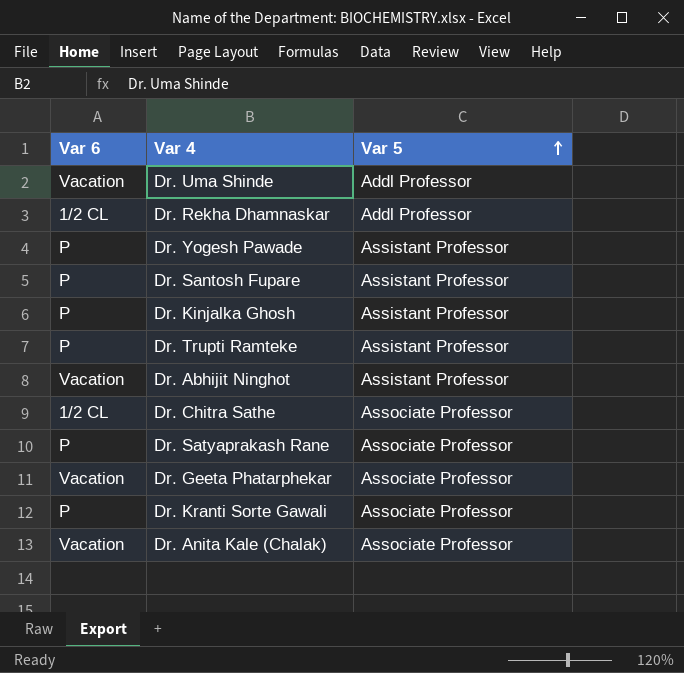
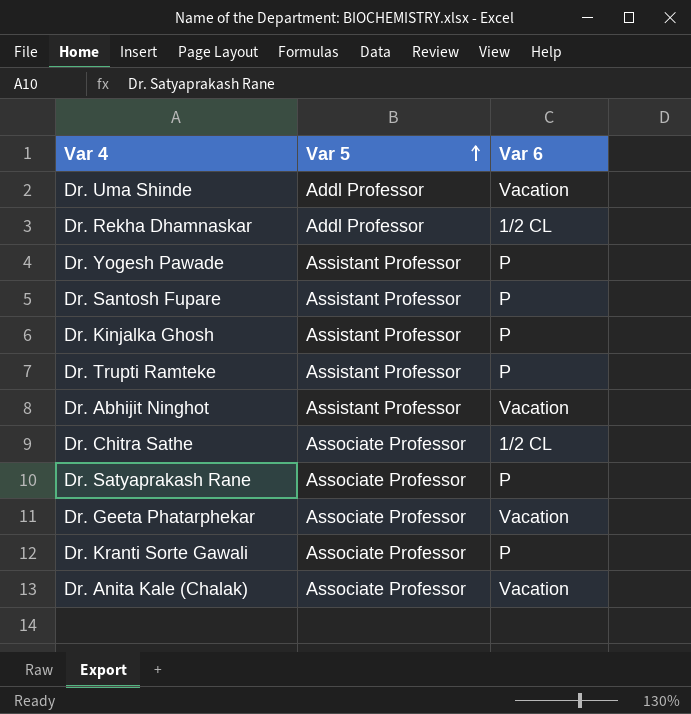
column Var 6 | position: 1 -> 3

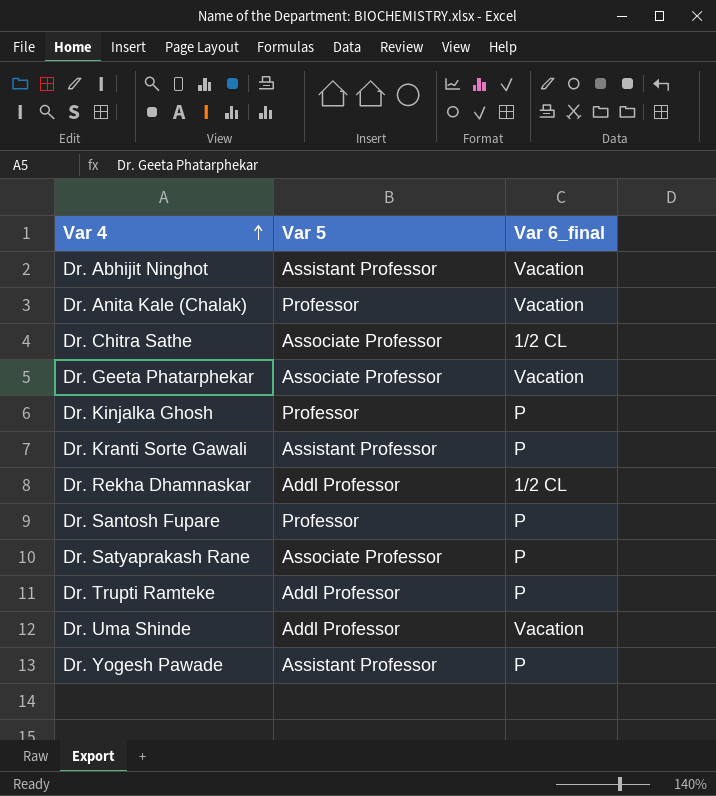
row order: Var 5 ascending -> Var 4 ascending
column name: Var 6 -> Var 6_final
Dr. Anita Kale (Chalak) | Var 5: Associate Professor -> Professor
Dr. Kinjalka Ghosh | Var 5: Assistant Professor -> Professor
Dr. Kranti Sorte Gawali | Var 5: Associate Professor -> Assistant Professor
Dr. Santosh Fupare | Var 5: Assistant Professor -> Professor
Dr. Trupti Ramteke | Var 5: Assistant Professor -> Addl Professor

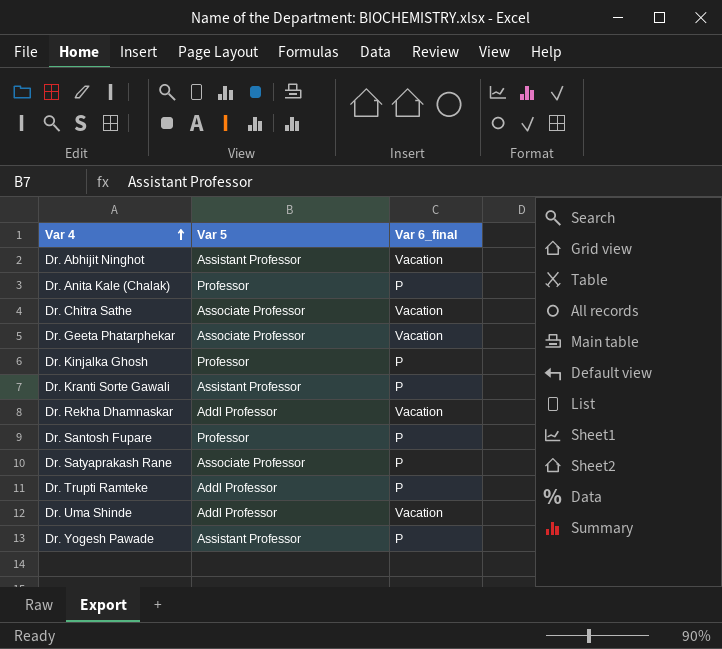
Dr. Anita Kale (Chalak) | Var 6_final: Vacation -> P
Dr. Chitra Sathe | Var 6_final: 1/2 CL -> Vacation
Dr. Rekha Dhamnaskar | Var 6_final: 1/2 CL -> Vacation

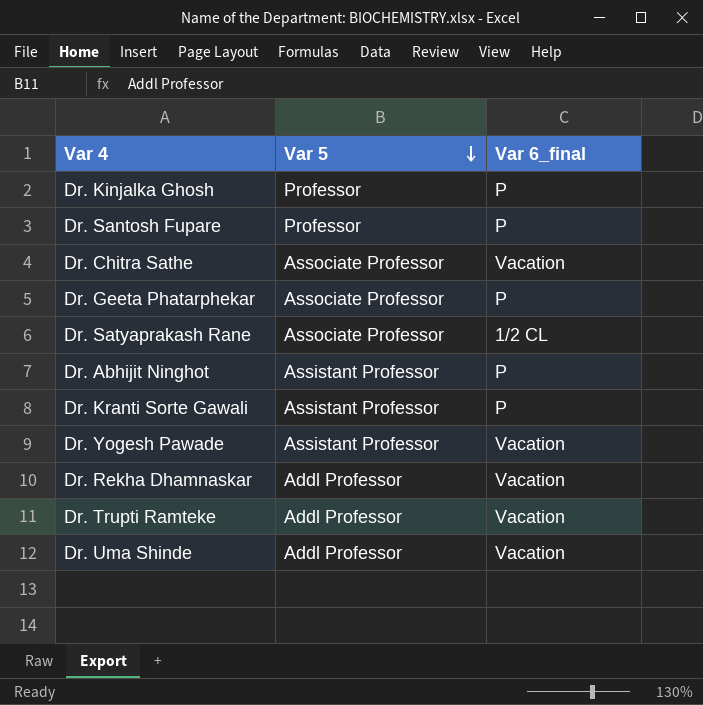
row order: Var 4 ascending -> Var 5 descending
row Dr. Anita Kale (Chalak): Professor | P -> none
Dr. Geeta Phatarphekar | Var 6_final: Vacation -> P
Dr. Satyaprakash Rane | Var 6_final: P -> 1/2 CL
Dr. Abhijit Ninghot | Var 6_final: Vacation -> P
Dr. Yogesh Pawade | Var 6_final: P -> Vacation
Dr. Trupti Ramteke | Var 6_final: P -> Vacation

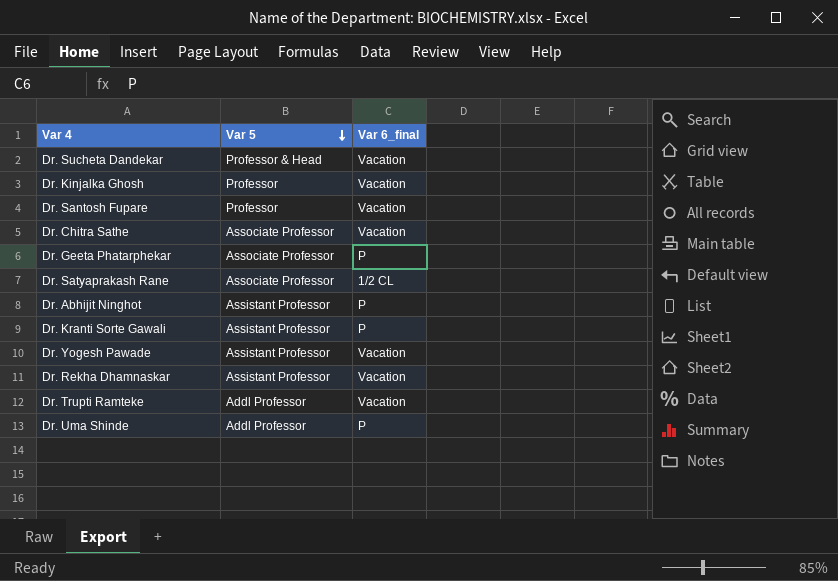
row Dr. Sucheta Dandekar: none -> Professor & Head | Vacation
Dr. Kinjalka Ghosh | Var 6_final: P -> Vacation
Dr. Santosh Fupare | Var 6_final: P -> Vacation
Dr. Rekha Dhamnaskar | Var 5: Addl Professor -> Assistant Professor
Dr. Uma Shinde | Var 6_final: Vacation -> P

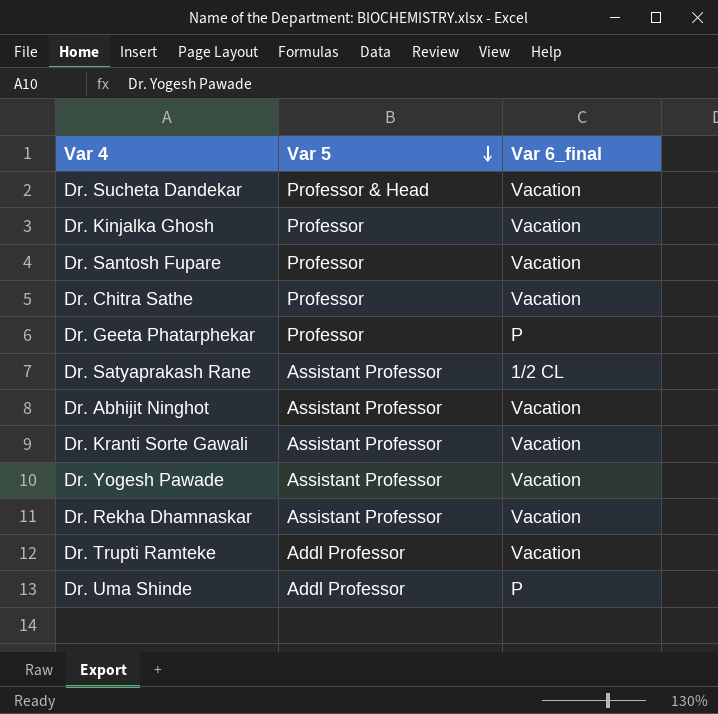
Dr. Chitra Sathe | Var 5: Associate Professor -> Professor
Dr. Geeta Phatarphekar | Var 5: Associate Professor -> Professor
Dr. Satyaprakash Rane | Var 5: Associate Professor -> Assistant Professor
Dr. Abhijit Ninghot | Var 6_final: P -> Vacation
Dr. Kranti Sorte Gawali | Var 6_final: P -> Vacation

